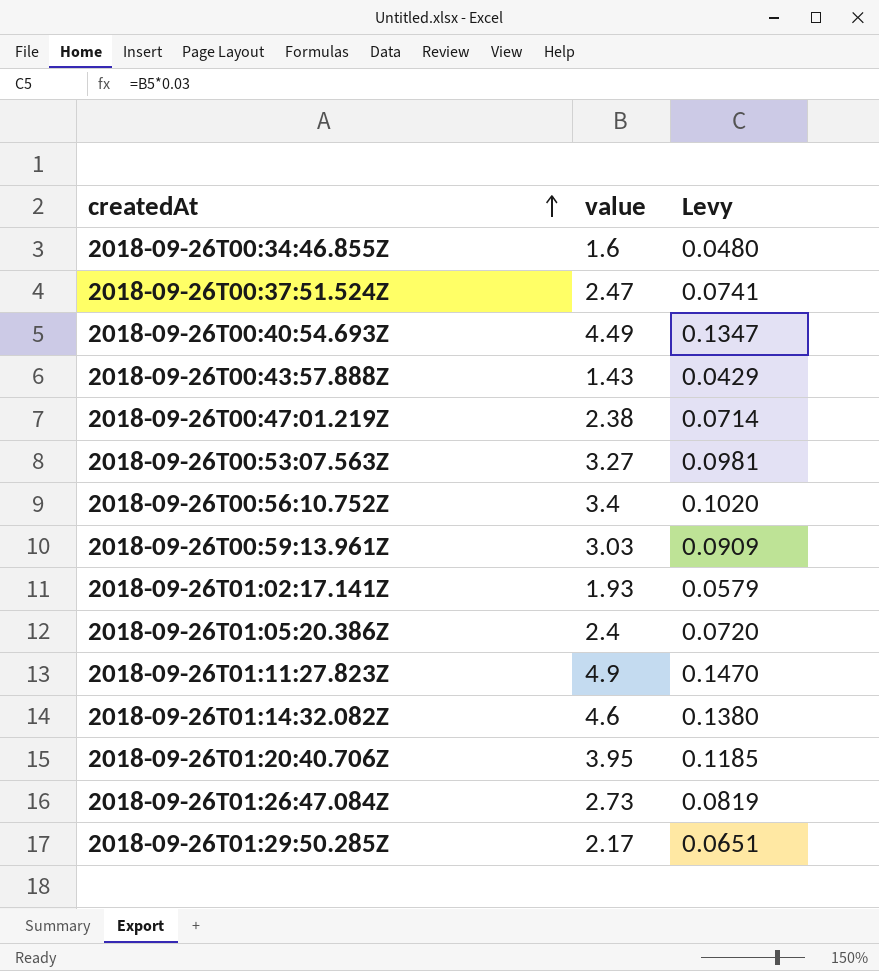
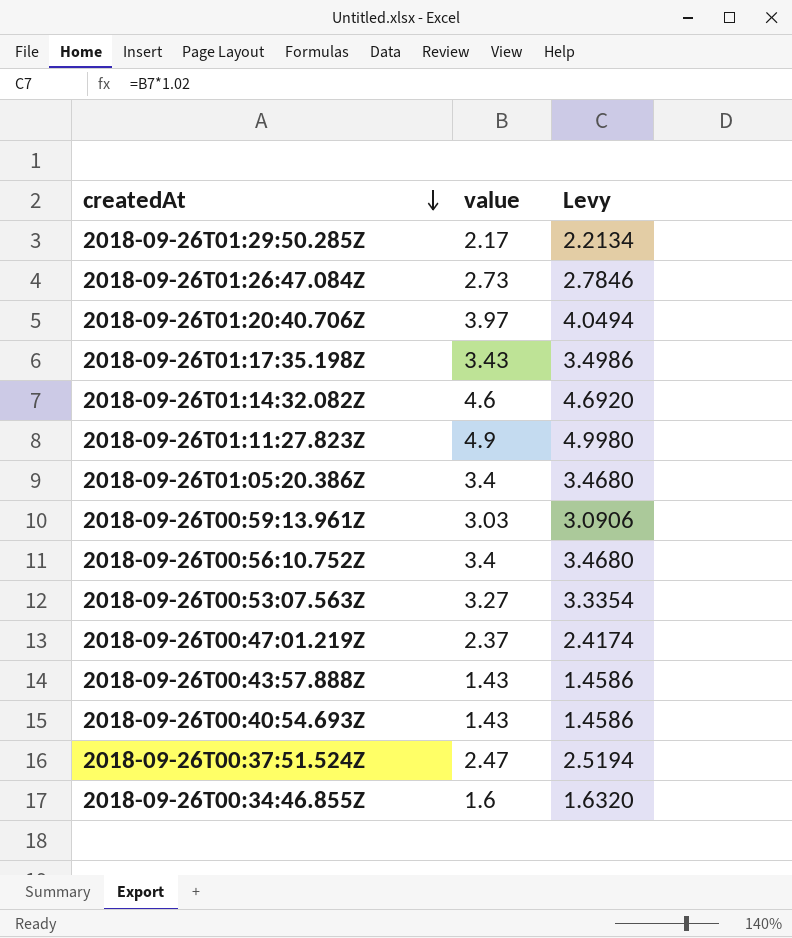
row order: createdAt ascending -> createdAt descending
column Levy | formula: [value] * 0.03 -> [value] * 1.02
row 2018-09-26T01:02:17.141Z: 1.93 | 0.0579 -> none
2018-09-26T01:20:40.706Z | value: 3.95 -> 3.97
row 2018-09-26T01:17:35.198Z: none -> 3.43 | 3.4986
2018-09-26T01:05:20.386Z | value: 2.4 -> 3.4
2018-09-26T00:47:01.219Z | value: 2.38 -> 2.37
2018-09-26T00:40:54.693Z | value: 4.49 -> 1.43

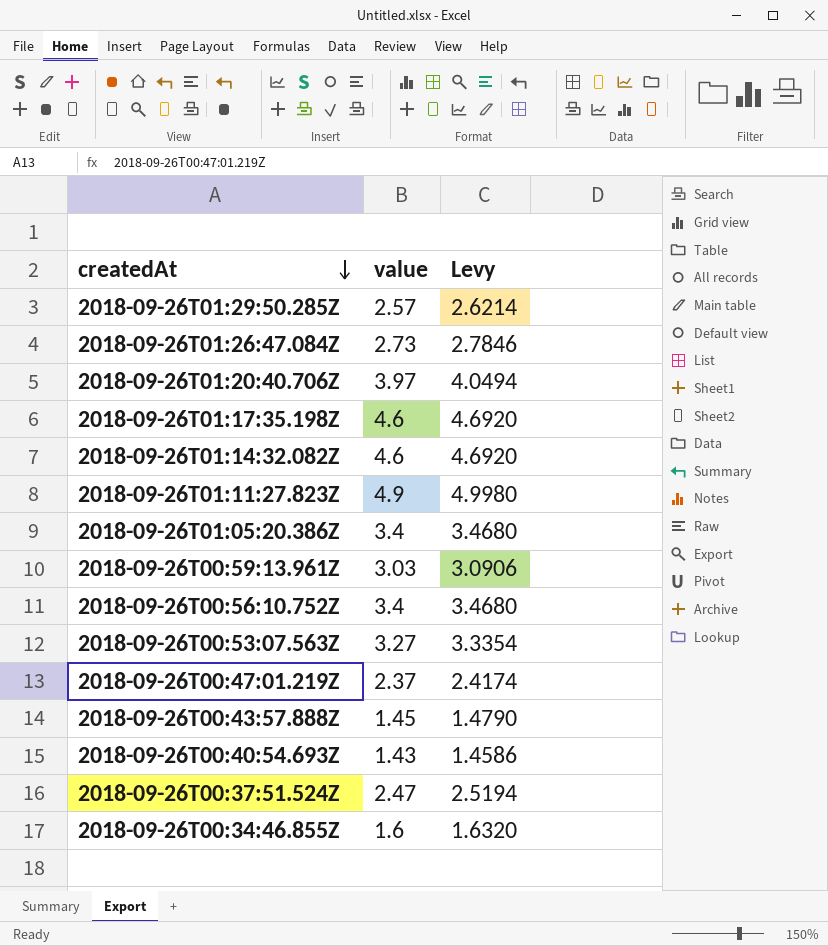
2018-09-26T01:29:50.285Z | value: 2.17 -> 2.57
2018-09-26T01:29:50.285Z | Levy: 2.2134 -> 2.6214
2018-09-26T01:17:35.198Z | value: 3.43 -> 4.6
2018-09-26T01:17:35.198Z | Levy: 3.4986 -> 4.6920
2018-09-26T00:43:57.888Z | value: 1.43 -> 1.45
2018-09-26T00:43:57.888Z | Levy: 1.4586 -> 1.4790

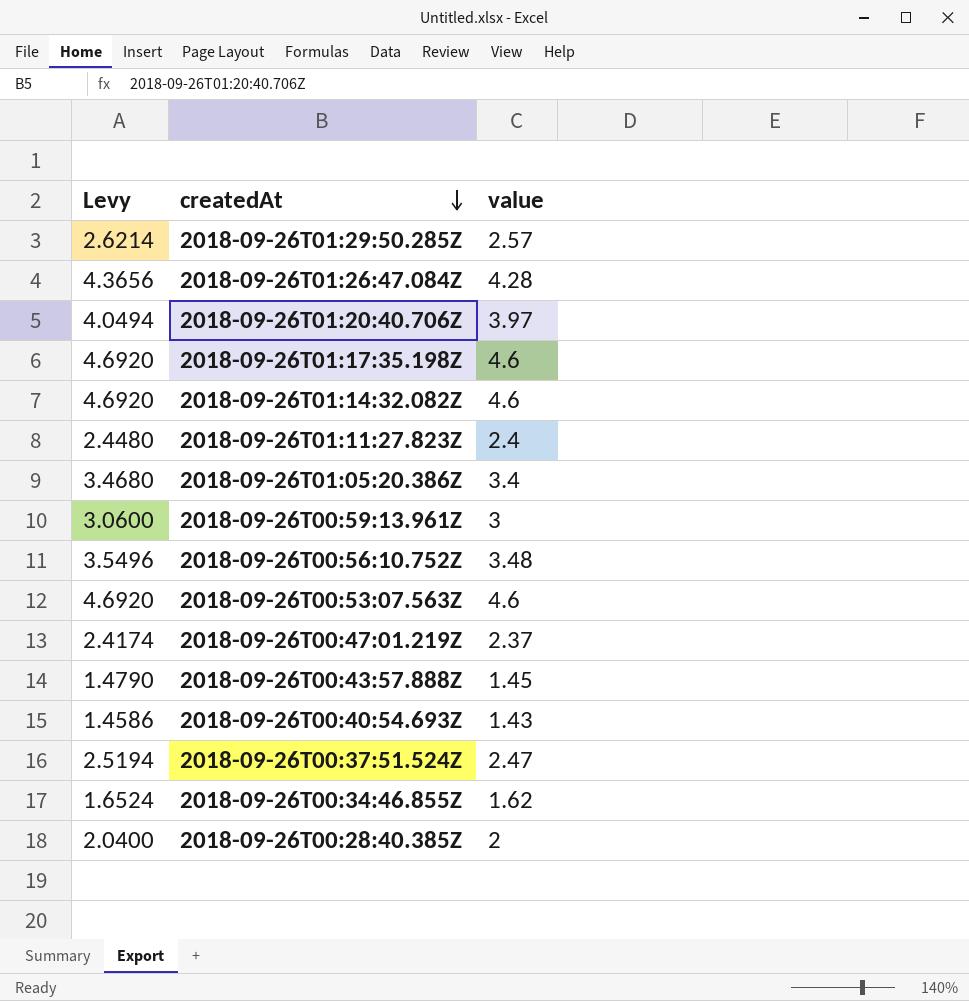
column Levy | position: 3 -> 1
2018-09-26T01:26:47.084Z | Levy: 2.7846 -> 4.3656
2018-09-26T01:26:47.084Z | value: 2.73 -> 4.28
2018-09-26T01:11:27.823Z | Levy: 4.9980 -> 2.4480
2018-09-26T01:11:27.823Z | value: 4.9 -> 2.4
2018-09-26T00:59:13.961Z | Levy: 3.0906 -> 3.0600
2018-09-26T00:59:13.961Z | value: 3.03 -> 3
2018-09-26T00:56:10.752Z | Levy: 3.4680 -> 3.5496
2018-09-26T00:56:10.752Z | value: 3.4 -> 3.48
2018-09-26T00:53:07.563Z | Levy: 3.3354 -> 4.6920
2018-09-26T00:53:07.563Z | value: 3.27 -> 4.6
2018-09-26T00:34:46.855Z | Levy: 1.6320 -> 1.6524
2018-09-26T00:34:46.855Z | value: 1.6 -> 1.62
row 2018-09-26T00:28:40.385Z: none -> 2.0400 | 2

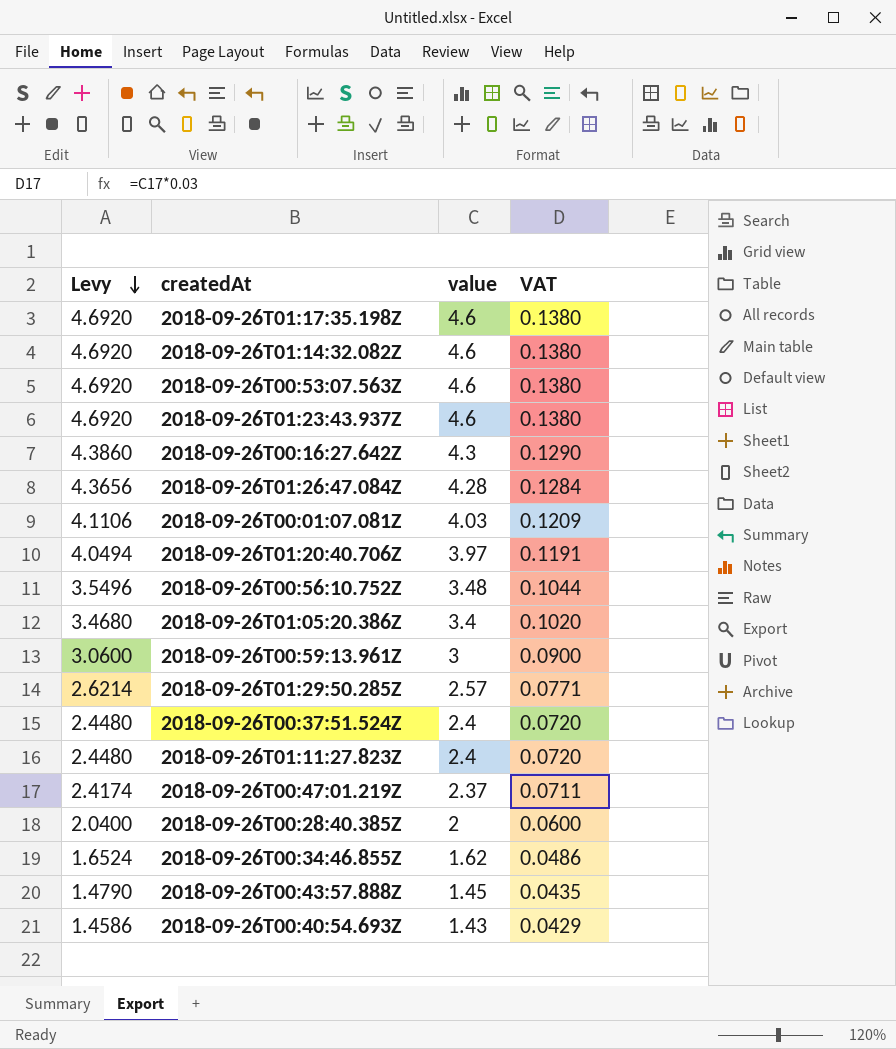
row order: createdAt descending -> Levy descending
column VAT | formula: none -> [value] * 0.03
row 2018-09-26T01:23:43.937Z: none -> 4.6920 | 4.6 | 0.1380
row 2018-09-26T00:16:27.642Z: none -> 4.3860 | 4.3 | 0.1290
row 2018-09-26T00:01:07.081Z: none -> 4.1106 | 4.03 | 0.1209
2018-09-26T00:37:51.524Z | Levy: 2.5194 -> 2.4480
2018-09-26T00:37:51.524Z | value: 2.47 -> 2.4

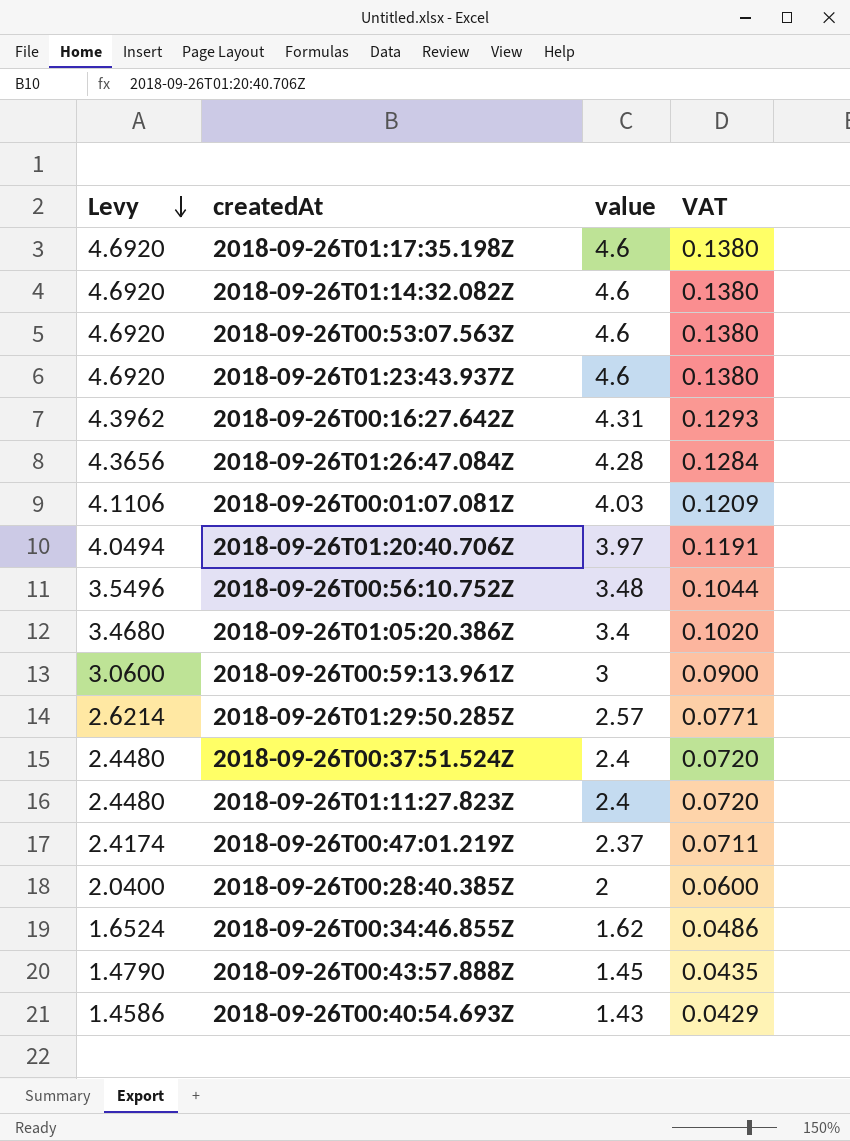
2018-09-26T00:16:27.642Z | Levy: 4.3860 -> 4.3962
2018-09-26T00:16:27.642Z | value: 4.3 -> 4.31
2018-09-26T00:16:27.642Z | VAT: 0.1290 -> 0.1293

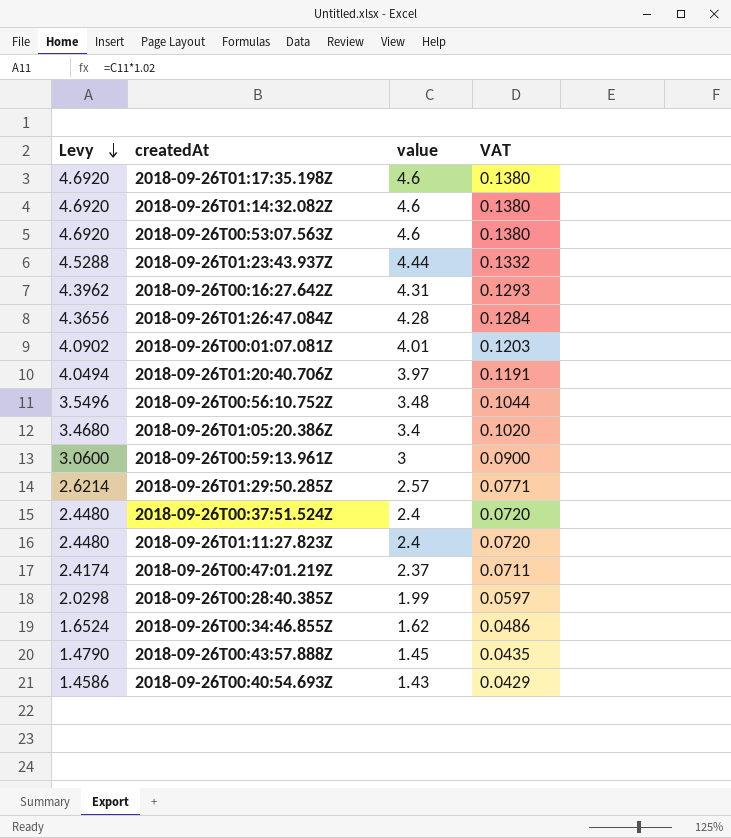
2018-09-26T01:23:43.937Z | Levy: 4.6920 -> 4.5288
2018-09-26T01:23:43.937Z | value: 4.6 -> 4.44
2018-09-26T01:23:43.937Z | VAT: 0.1380 -> 0.1332
2018-09-26T00:01:07.081Z | Levy: 4.1106 -> 4.0902
2018-09-26T00:01:07.081Z | value: 4.03 -> 4.01
2018-09-26T00:01:07.081Z | VAT: 0.1209 -> 0.1203
2018-09-26T00:28:40.385Z | Levy: 2.0400 -> 2.0298
2018-09-26T00:28:40.385Z | value: 2 -> 1.99
2018-09-26T00:28:40.385Z | VAT: 0.0600 -> 0.0597

